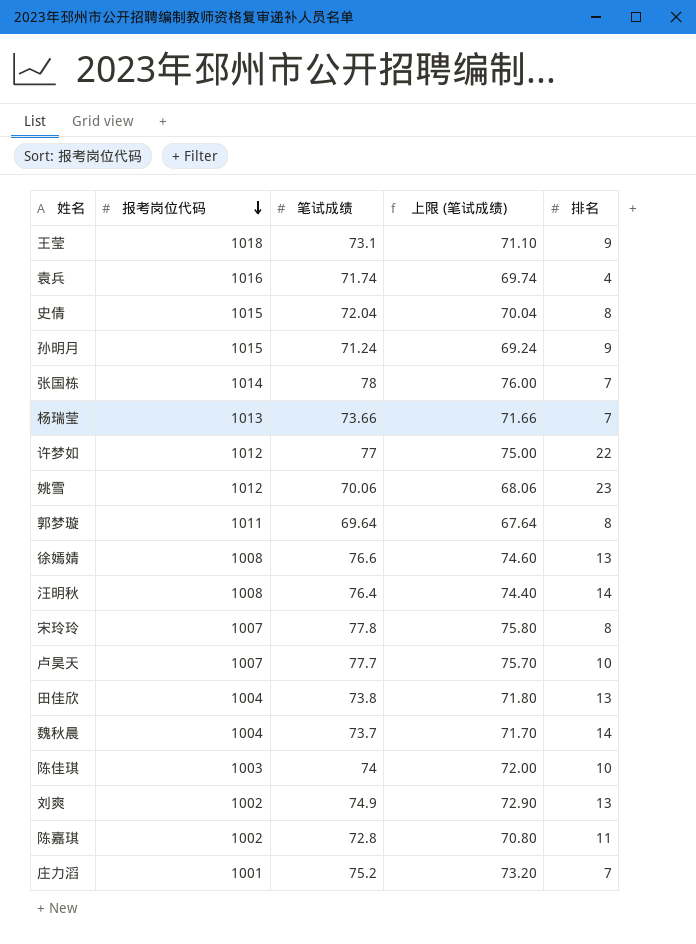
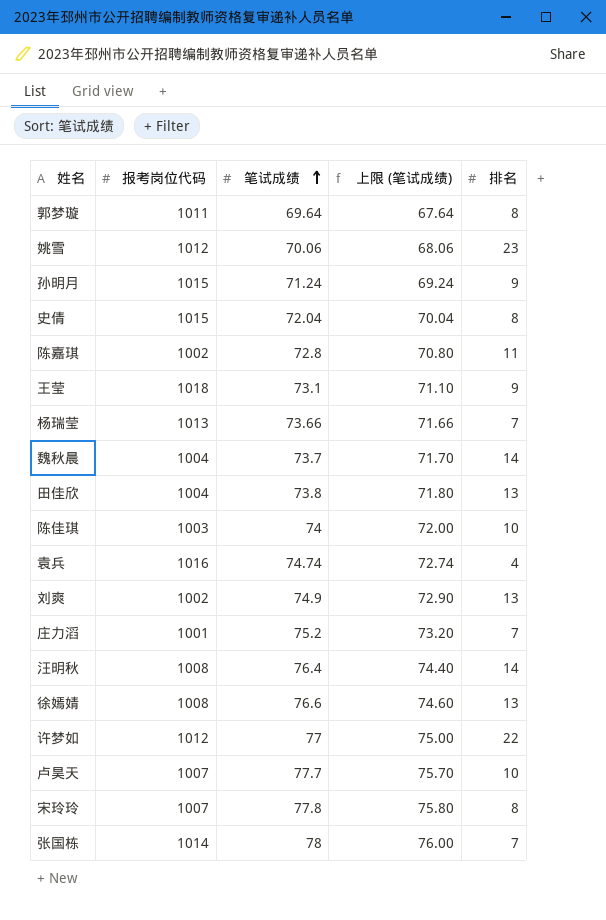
row order: 报考岗位代码 descending -> 笔试成绩 ascending
袁兵 | 笔试成绩: 71.74 -> 74.74
袁兵 | 上限 (笔试成绩): 69.74 -> 72.74

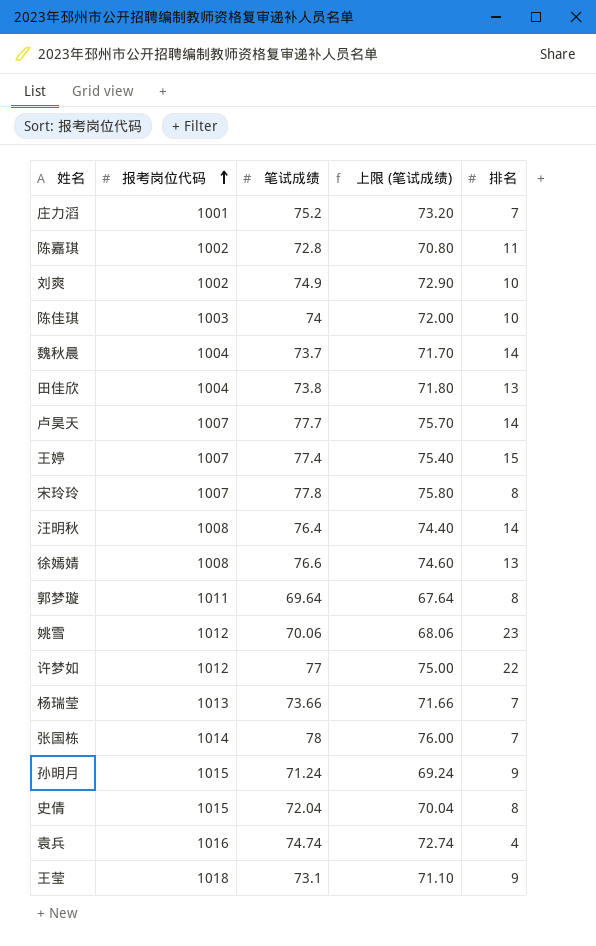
row order: 笔试成绩 ascending -> 报考岗位代码 ascending
刘爽 | 排名: 13 -> 10
卢昊天 | 排名: 10 -> 14
row 王婷: none -> 1007 | 77.4 | 75.40 | 15

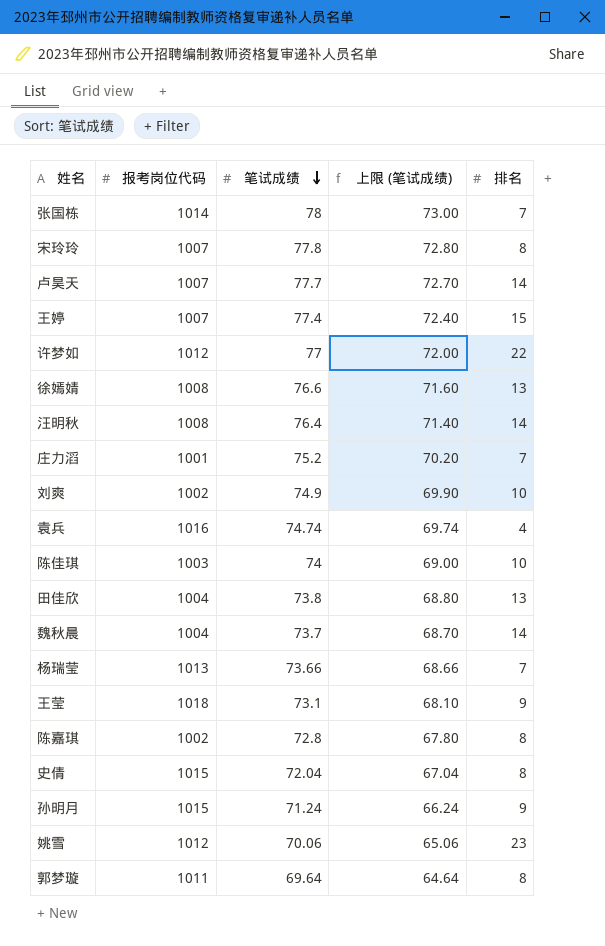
row order: 报考岗位代码 ascending -> 笔试成绩 descending
column 上限 (笔试成绩) | formula: [笔试成绩] - 2 -> [笔试成绩] - 5
陈嘉琪 | 排名: 11 -> 8

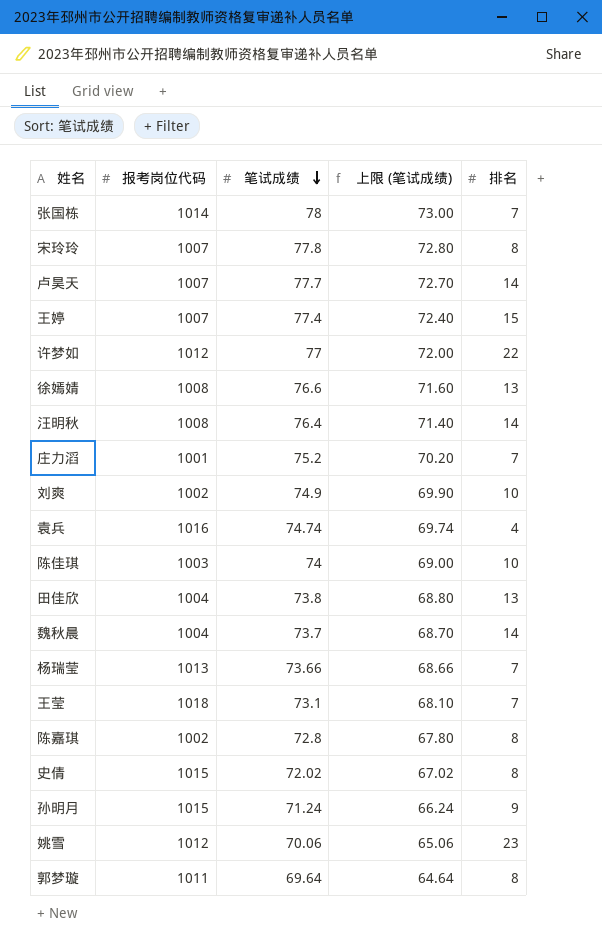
王莹 | 排名: 9 -> 7
史倩 | 笔试成绩: 72.04 -> 72.02
史倩 | 上限 (笔试成绩): 67.04 -> 67.02

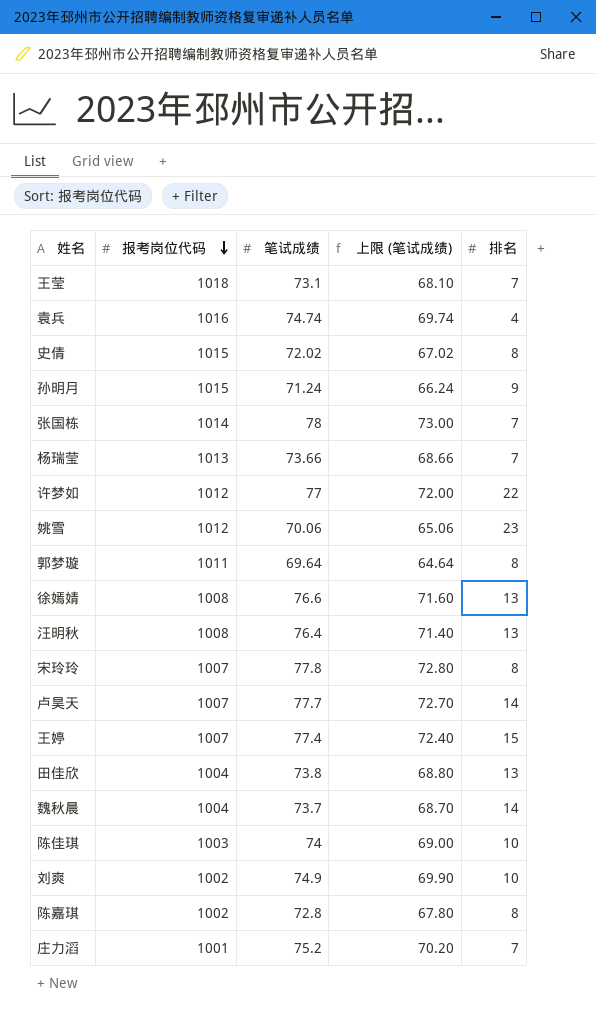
row order: 笔试成绩 descending -> 报考岗位代码 descending
汪明秋 | 排名: 14 -> 13

